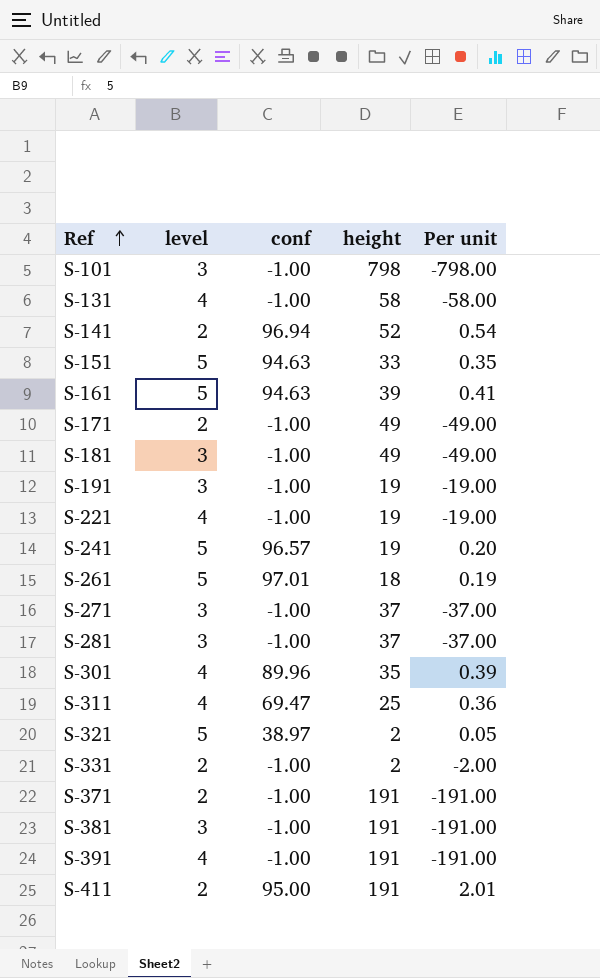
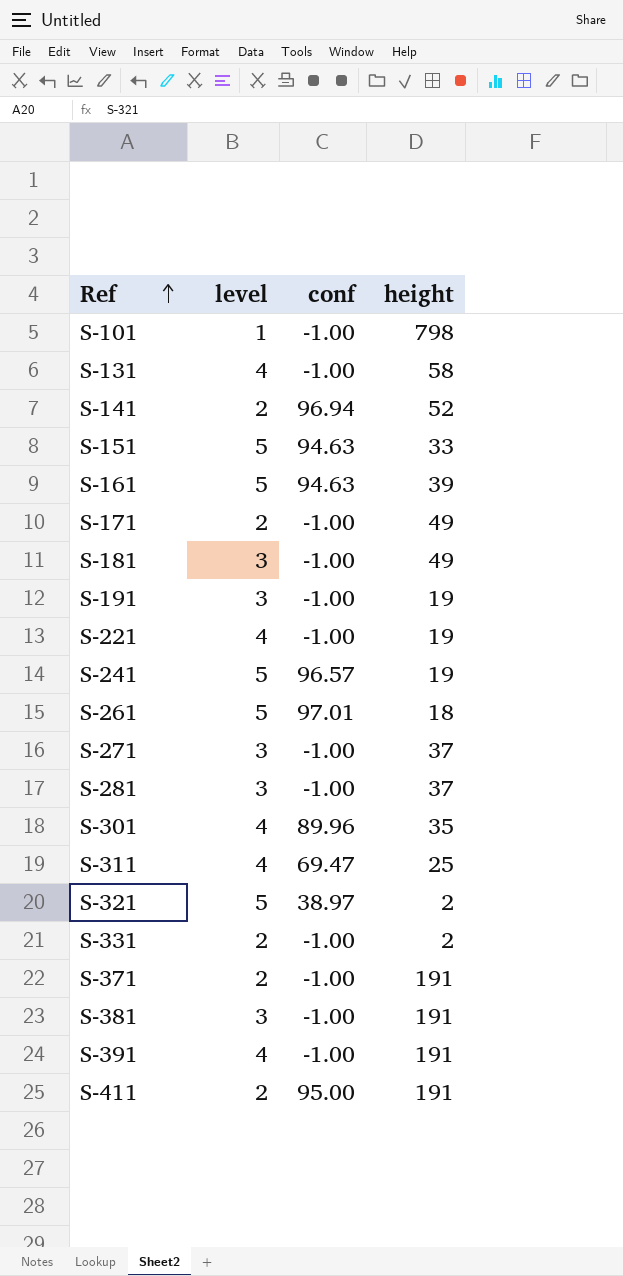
column Per unit | formula: [height] / [conf] -> none
S-101 | level: 3 -> 1

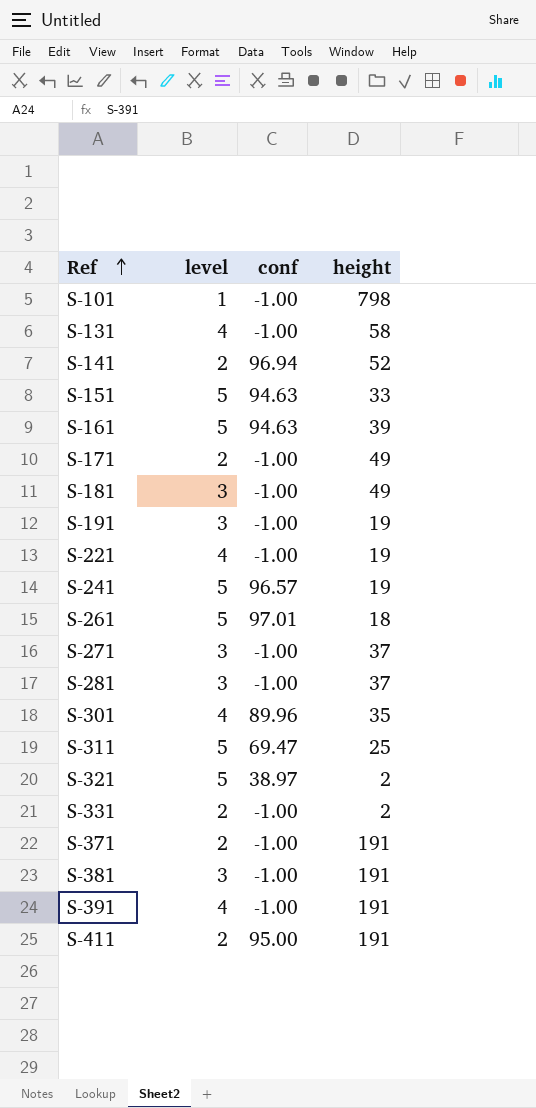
S-311 | level: 4 -> 5

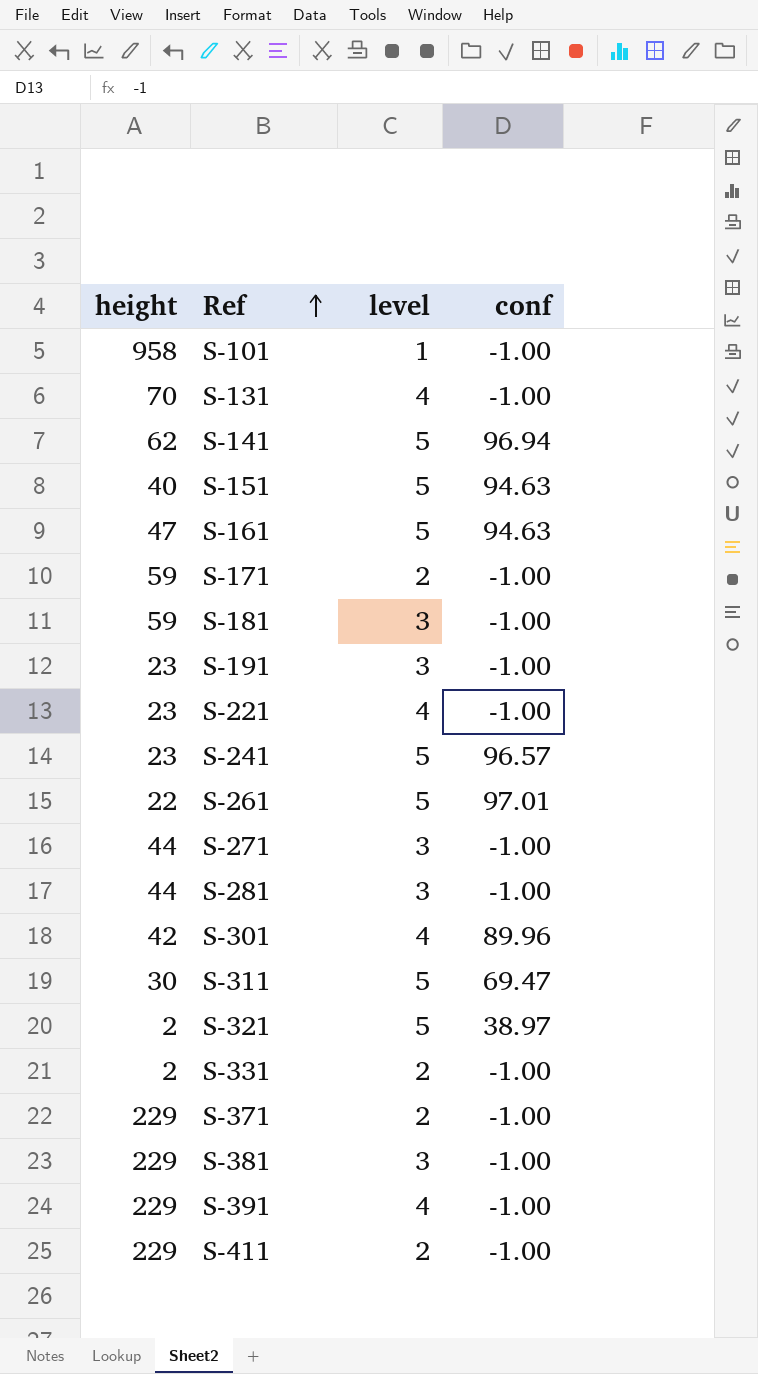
column height | position: 4 -> 1
S-101 | height: 798 -> 958
S-131 | height: 58 -> 70
S-141 | height: 52 -> 62
S-141 | level: 2 -> 5
S-151 | height: 33 -> 40
S-161 | height: 39 -> 47
S-171 | height: 49 -> 59
S-181 | height: 49 -> 59
S-191 | height: 19 -> 23
S-221 | height: 19 -> 23
S-241 | height: 19 -> 23
S-261 | height: 18 -> 22
S-271 | height: 37 -> 44
S-281 | height: 37 -> 44
S-301 | height: 35 -> 42
S-311 | height: 25 -> 30
S-371 | height: 191 -> 229
S-381 | height: 191 -> 229
S-391 | height: 191 -> 229
S-411 | height: 191 -> 229
S-411 | conf: 95.00 -> -1.00

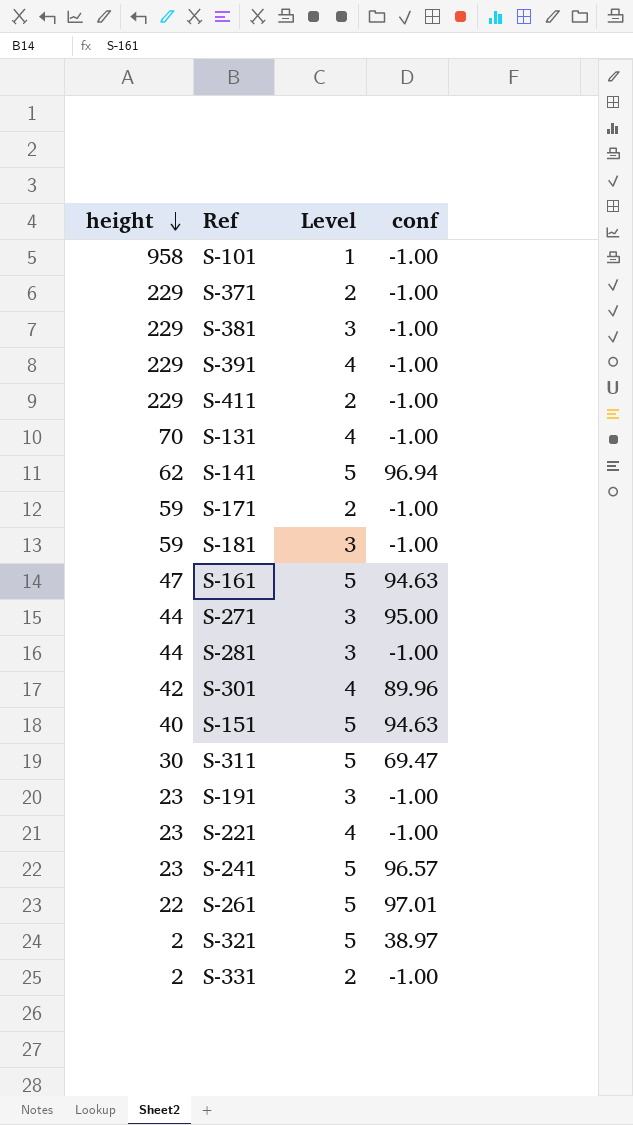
row order: Ref ascending -> height descending
column name: level -> Level
S-271 | conf: -1.00 -> 95.00

